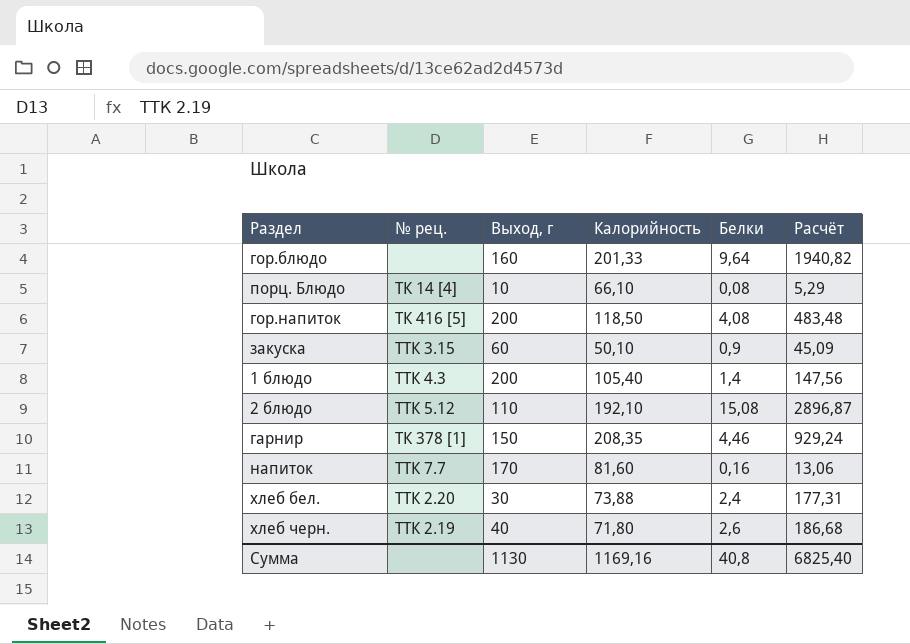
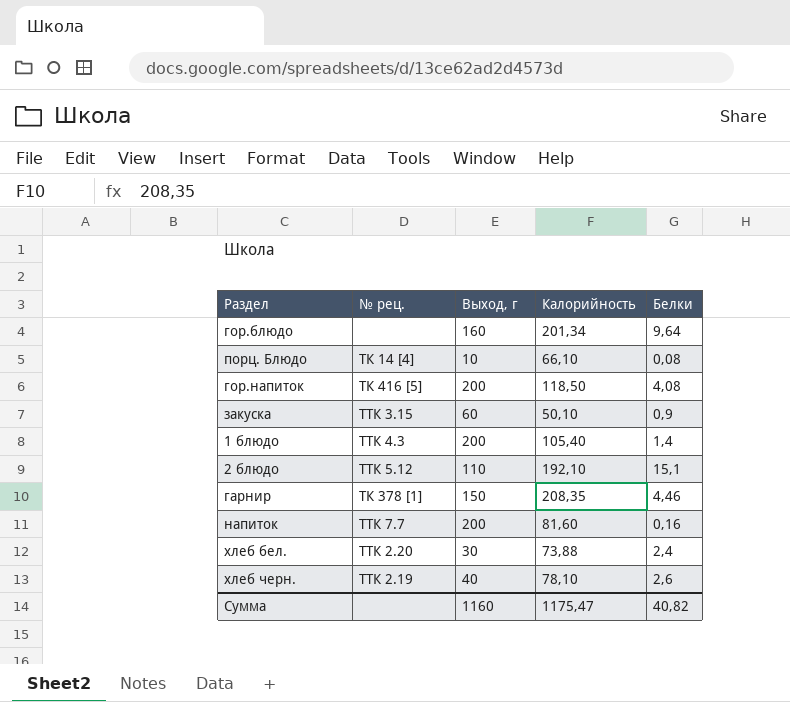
column Расчёт | formula: [Калорийность] * [Белки] -> none
гор.блюдо | Калорийность: 201,33 -> 201,34
2 блюдо | Белки: 15,08 -> 15,1
напиток | Выход, г: 170 -> 200
хлеб черн. | Калорийность: 71,80 -> 78,10
Сумма | Выход, г: 1130 -> 1160
Сумма | Калорийность: 1169,16 -> 1175,47
Сумма | Белки: 40,8 -> 40,82

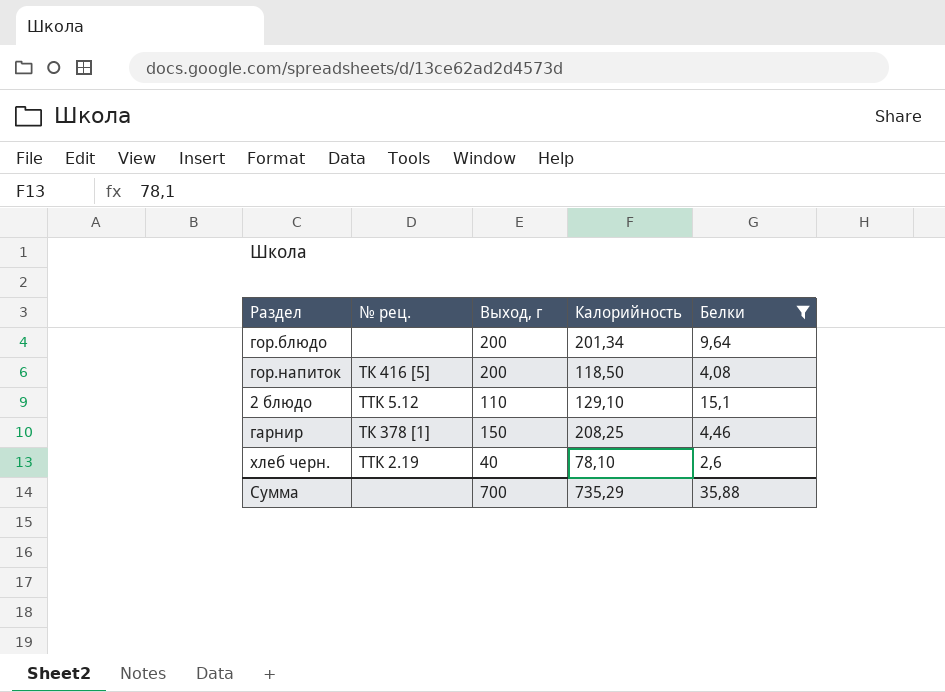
filter: none -> Белки >= 2,6
гор.блюдо | Выход, г: 160 -> 200
2 блюдо | Калорийность: 192,10 -> 129,10
гарнир | Калорийность: 208,35 -> 208,25
Сумма | Выход, г: 1160 -> 700
Сумма | Калорийность: 1175,47 -> 735,29
Сумма | Белки: 40,82 -> 35,88

